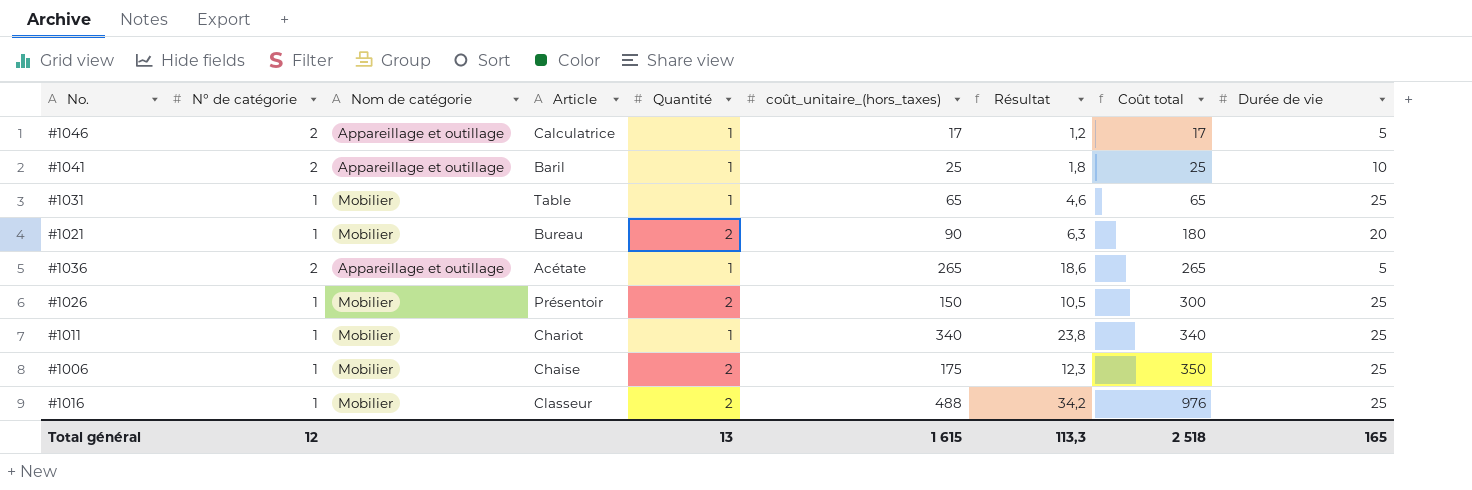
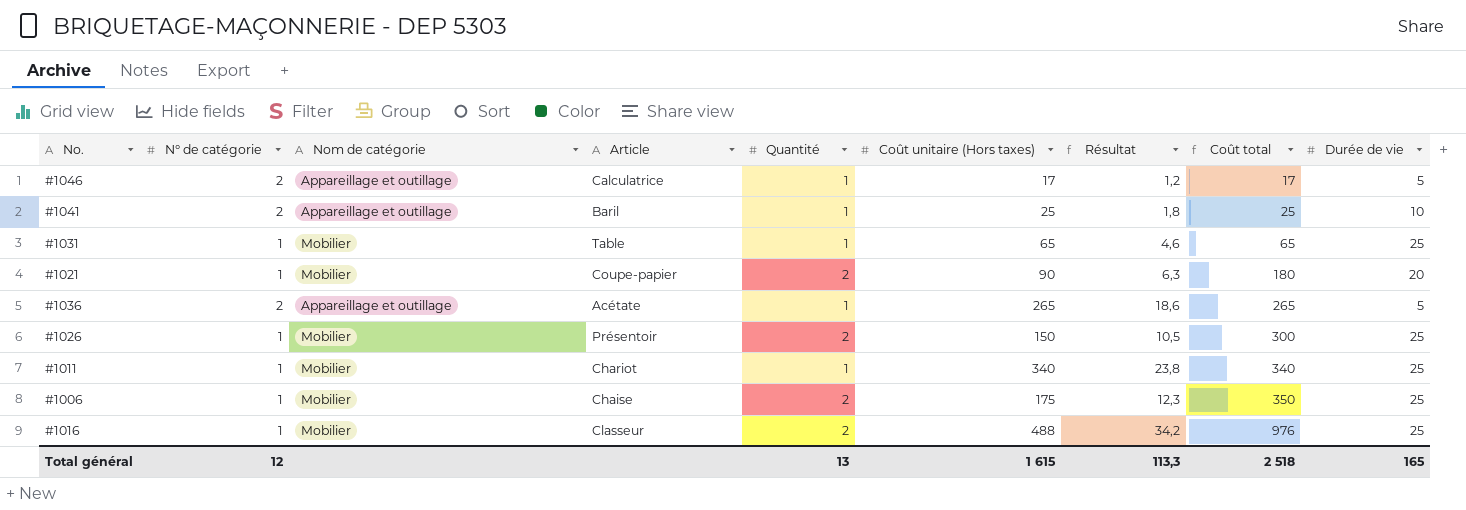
column name: coût_unitaire_(hors_taxes) -> Coût unitaire (Hors taxes)
#1021 | Article: Bureau -> Coupe-papier

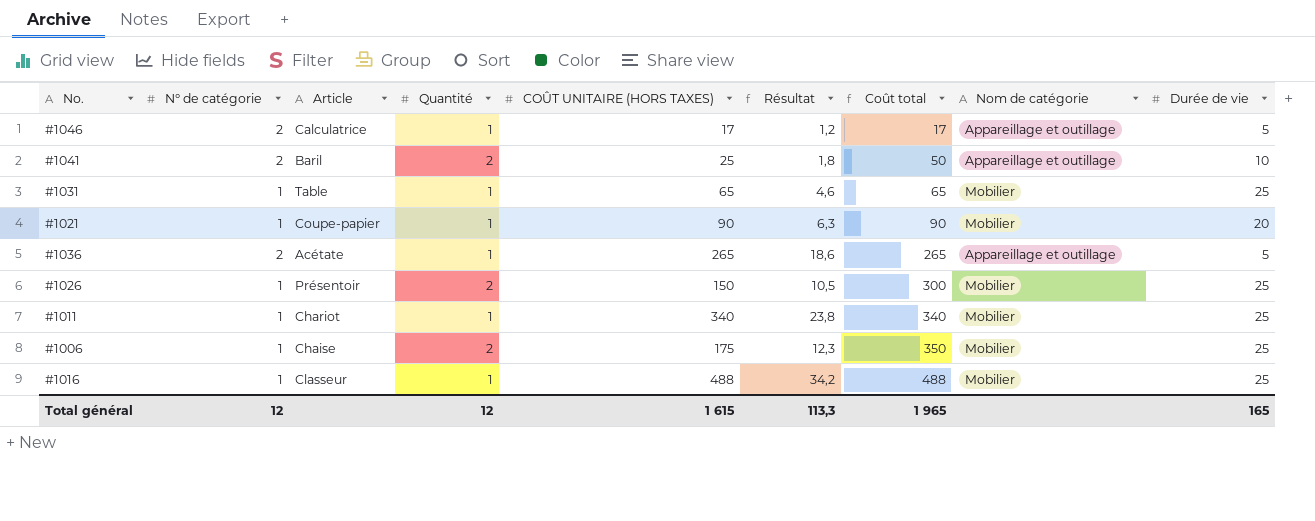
column name: Coût unitaire (Hors taxes) -> COÛT UNITAIRE (HORS TAXES)
column Nom de catégorie | position: 3 -> 8
#1041 | Quantité: 1 -> 2
#1041 | Coût total: 25 -> 50
#1021 | Quantité: 2 -> 1
#1021 | Coût total: 180 -> 90
#1016 | Quantité: 2 -> 1
#1016 | Coût total: 976 -> 488
Total général | Quantité: 13 -> 12
Total général | Coût total: 2 518 -> 1 965

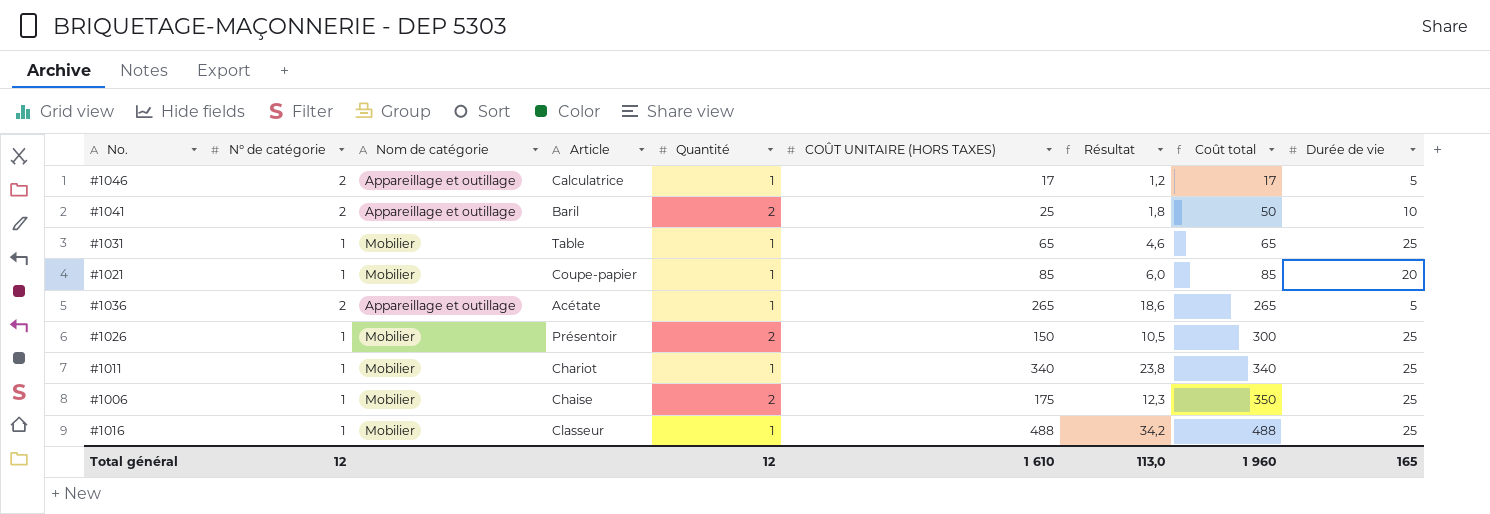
column Nom de catégorie | position: 8 -> 3
#1021 | COÛT UNITAIRE (HORS TAXES): 90 -> 85
#1021 | Résultat: 6,3 -> 6,0
#1021 | Coût total: 90 -> 85
Total général | COÛT UNITAIRE (HORS TAXES): 1 615 -> 1 610
Total général | Résultat: 113,3 -> 113,0
Total général | Coût total: 1 965 -> 1 960

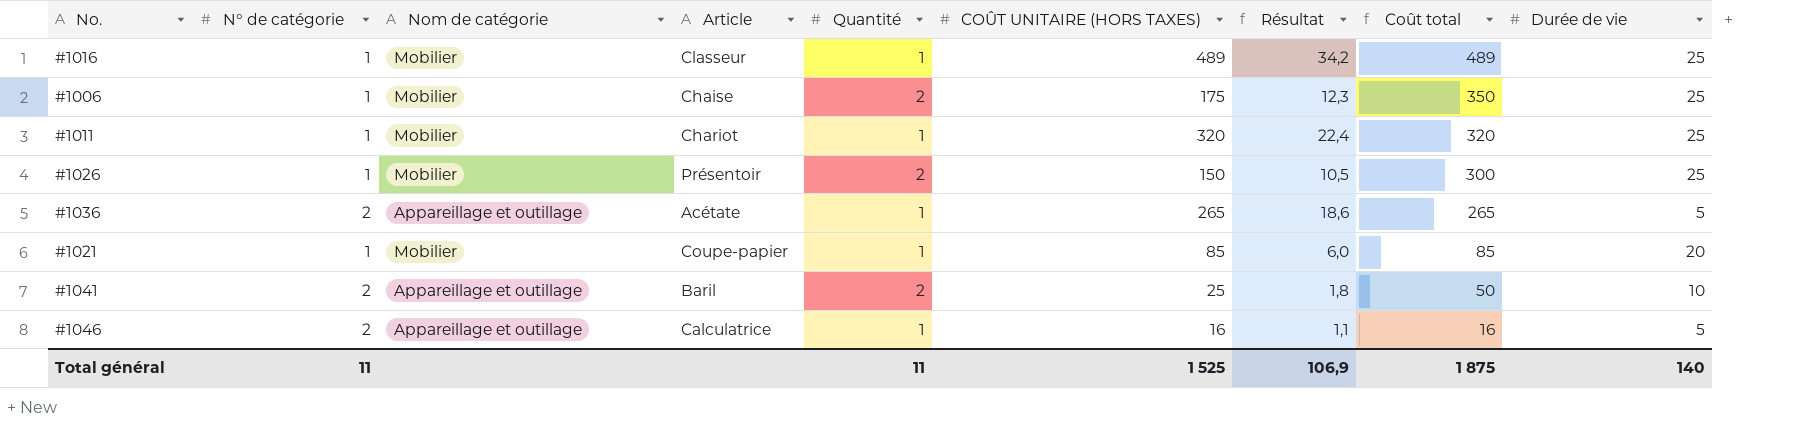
row order: Coût total ascending -> Coût total descending
row #1031: 1 | Mobilier | Table | 1 | 65 | 4,6 | 65 | 25 -> none
#1016 | COÛT UNITAIRE (HORS TAXES): 488 -> 489
#1016 | Coût total: 488 -> 489
#1011 | COÛT UNITAIRE (HORS TAXES): 340 -> 320
#1011 | Résultat: 23,8 -> 22,4
#1011 | Coût total: 340 -> 320
#1046 | COÛT UNITAIRE (HORS TAXES): 17 -> 16
#1046 | Résultat: 1,2 -> 1,1
#1046 | Coût total: 17 -> 16
Total général | N° de catégorie: 12 -> 11
Total général | Quantité: 12 -> 11
Total général | COÛT UNITAIRE (HORS TAXES): 1 610 -> 1 525
Total général | Résultat: 113,0 -> 106,9
Total général | Coût total: 1 960 -> 1 875
Total général | Durée de vie: 165 -> 140

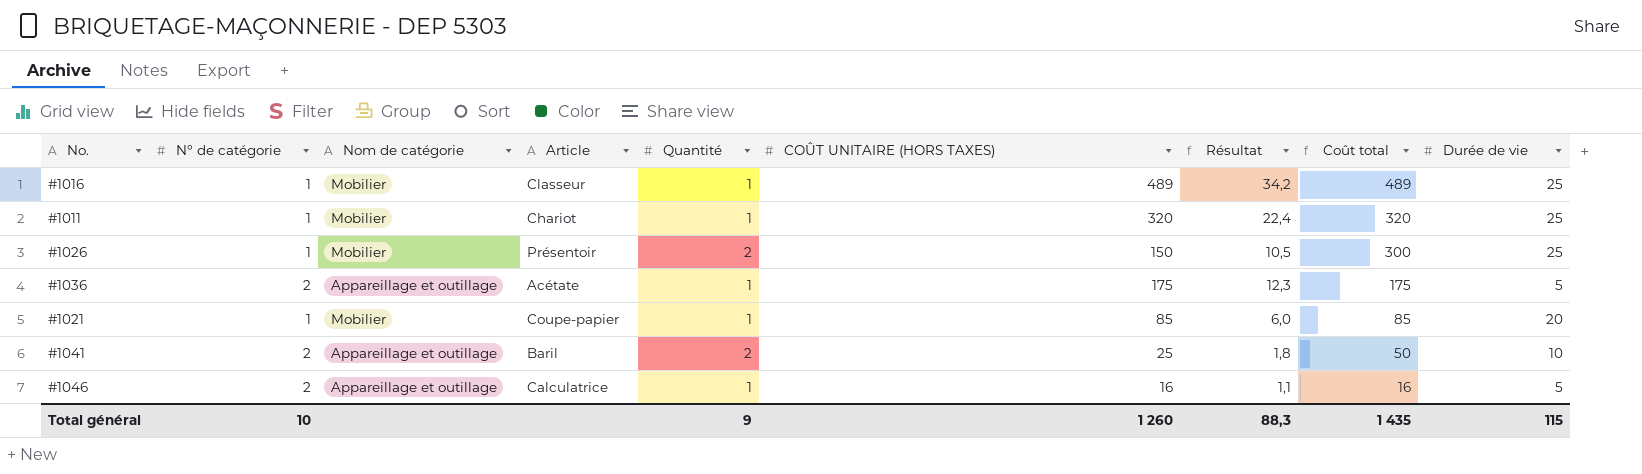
row #1006: 1 | Mobilier | Chaise | 2 | 175 | 12,3 | 350 | 25 -> none
#1036 | COÛT UNITAIRE (HORS TAXES): 265 -> 175
#1036 | Résultat: 18,6 -> 12,3
#1036 | Coût total: 265 -> 175
Total général | N° de catégorie: 11 -> 10
Total général | Quantité: 11 -> 9
Total général | COÛT UNITAIRE (HORS TAXES): 1 525 -> 1 260
Total général | Résultat: 106,9 -> 88,3
Total général | Coût total: 1 875 -> 1 435
Total général | Durée de vie: 140 -> 115

